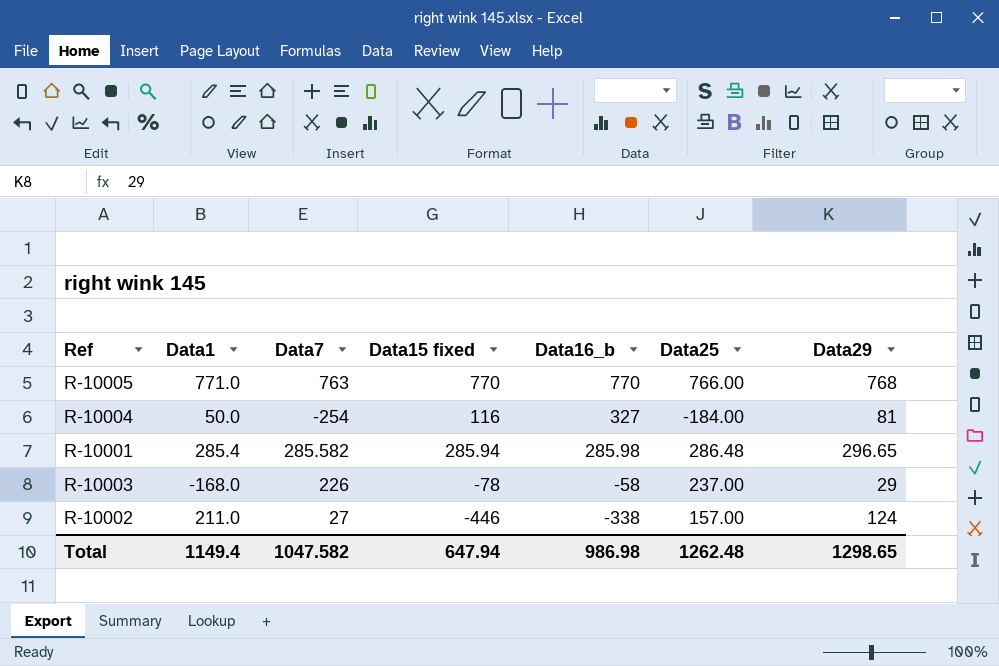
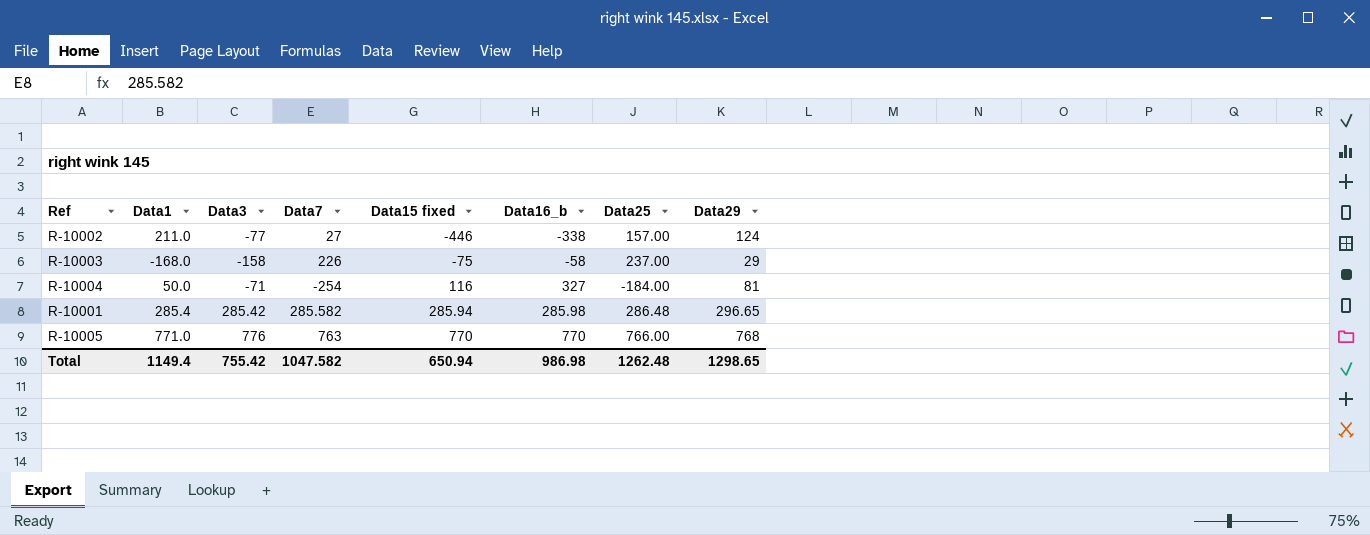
row order: Data16_b descending -> Data15 fixed ascending
column Data3 | position: none -> 3
R-10003 | Data15 fixed: -78 -> -75
Total | Data15 fixed: 647.94 -> 650.94

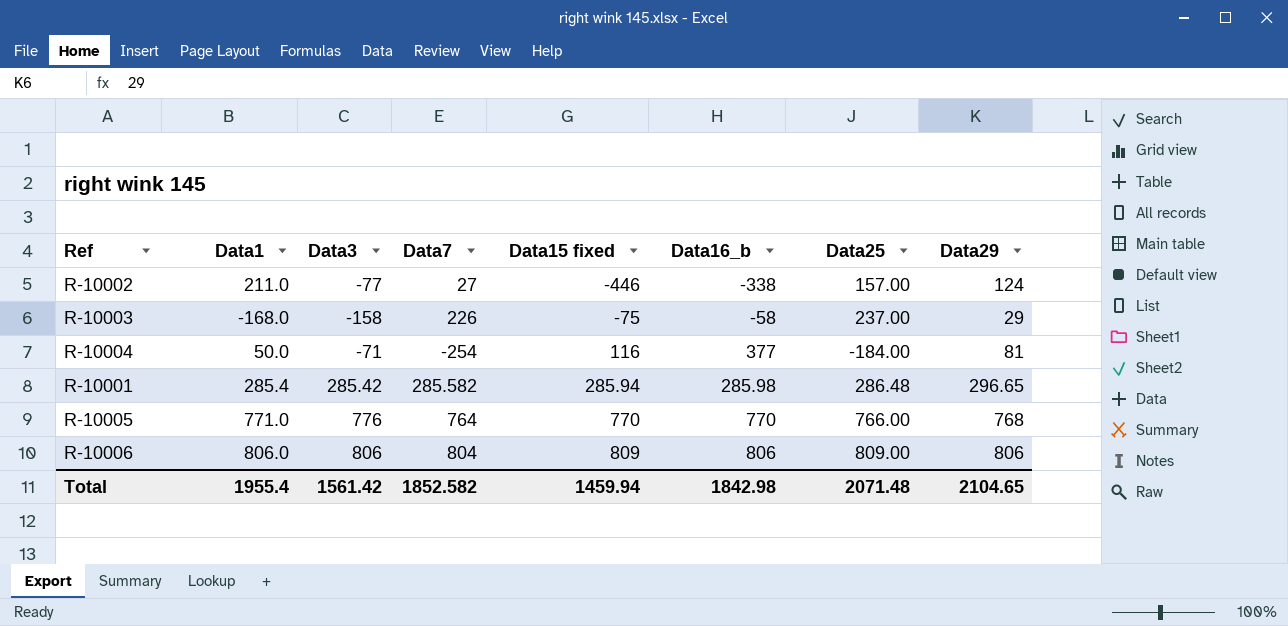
R-10004 | Data16_b: 327 -> 377
R-10005 | Data7: 763 -> 764
row R-10006: none -> 806.0 | 806 | 804 | 809 | 806 | 809.00 | 806
Total | Data1: 1149.4 -> 1955.4
Total | Data3: 755.42 -> 1561.42
Total | Data7: 1047.582 -> 1852.582
Total | Data15 fixed: 650.94 -> 1459.94
Total | Data16_b: 986.98 -> 1842.98
Total | Data25: 1262.48 -> 2071.48
Total | Data29: 1298.65 -> 2104.65

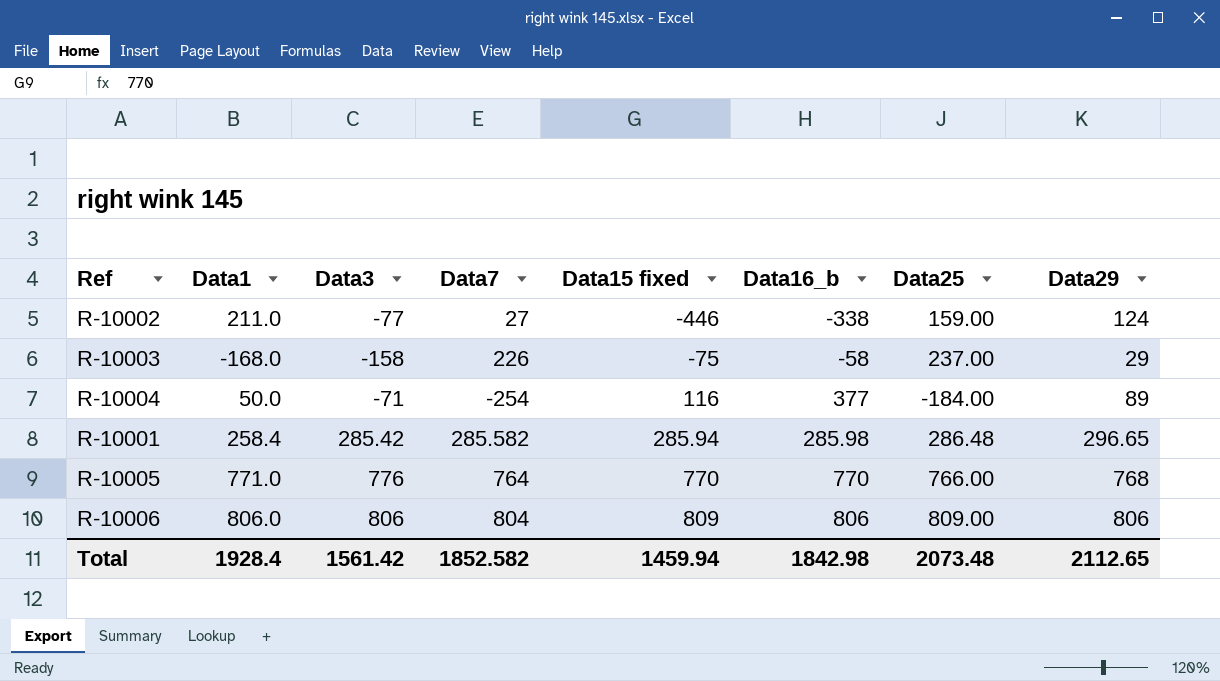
R-10002 | Data25: 157.00 -> 159.00
R-10004 | Data29: 81 -> 89
R-10001 | Data1: 285.4 -> 258.4
Total | Data1: 1955.4 -> 1928.4
Total | Data25: 2071.48 -> 2073.48
Total | Data29: 2104.65 -> 2112.65

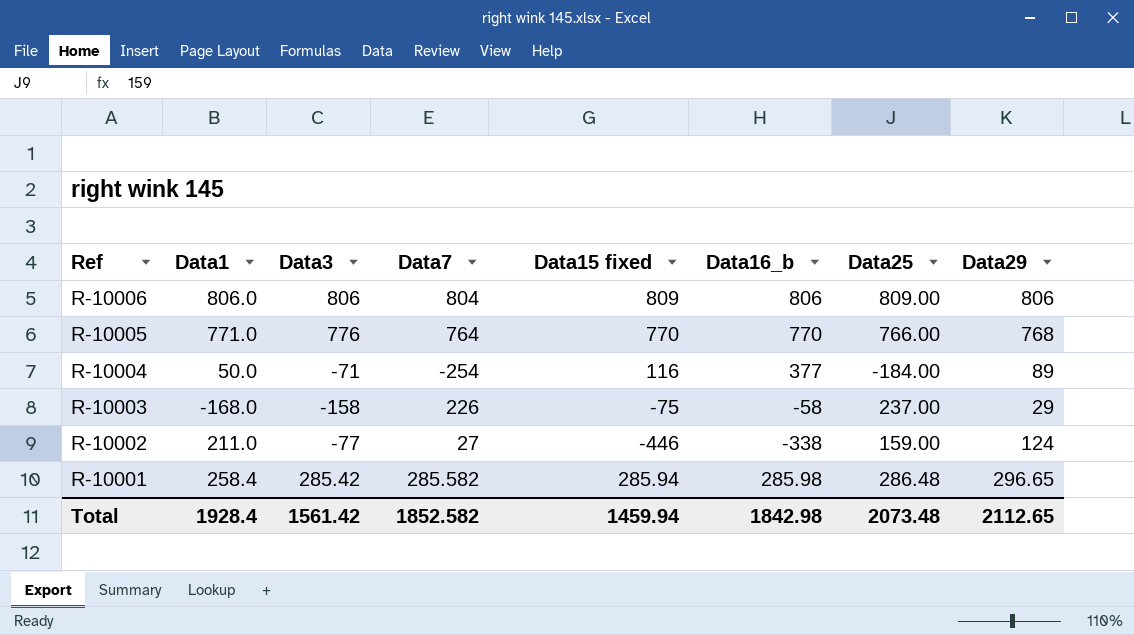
row order: Data15 fixed ascending -> Ref descending

